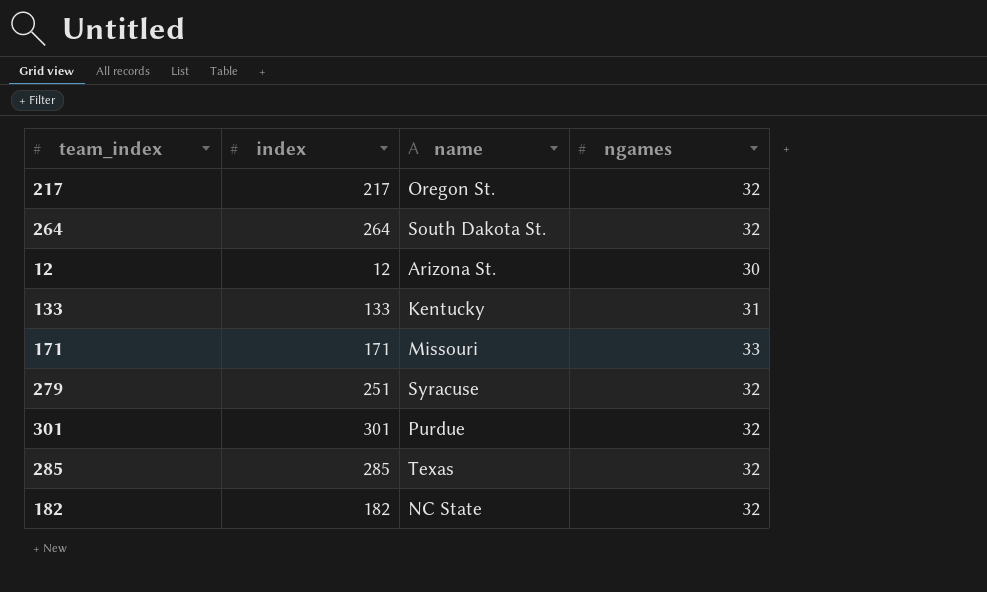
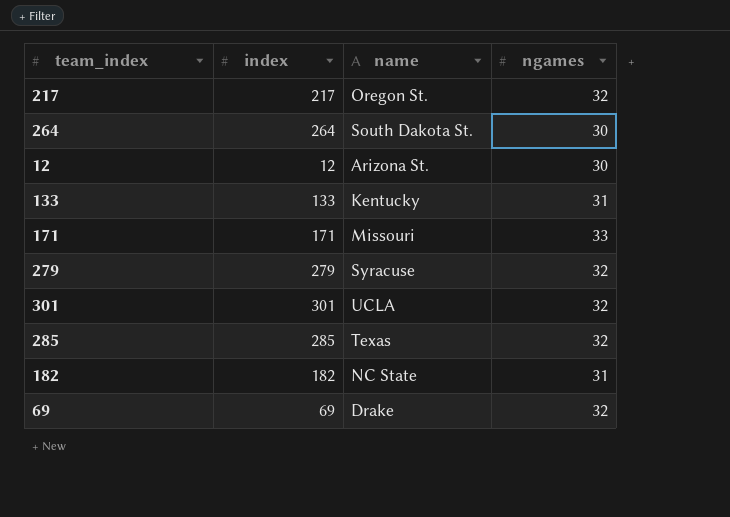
264 | ngames: 32 -> 30
279 | index: 251 -> 279
301 | name: Purdue -> UCLA
182 | ngames: 32 -> 31
row 69: none -> 69 | Drake | 32

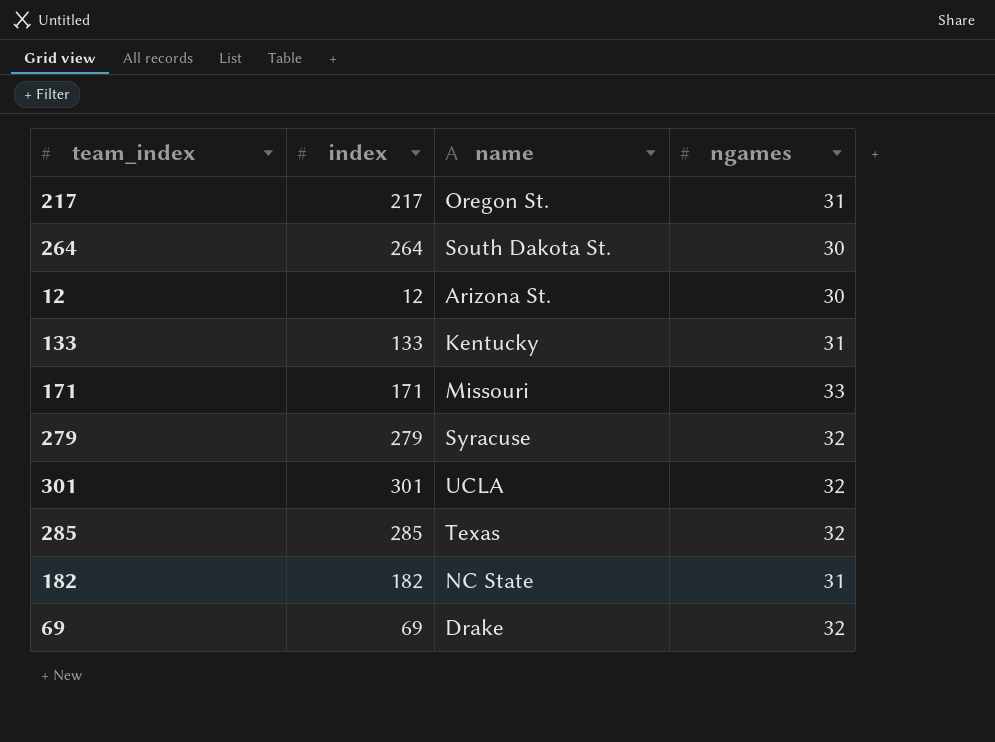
217 | ngames: 32 -> 31

